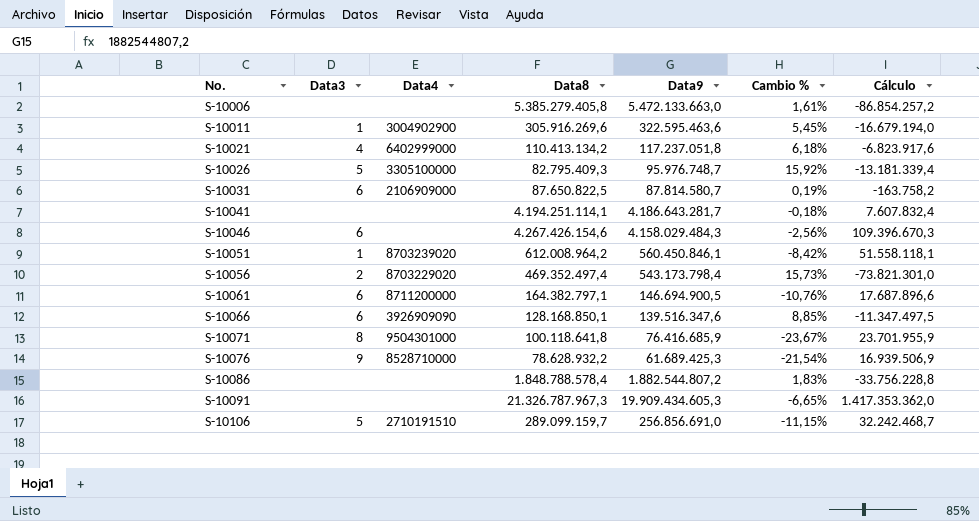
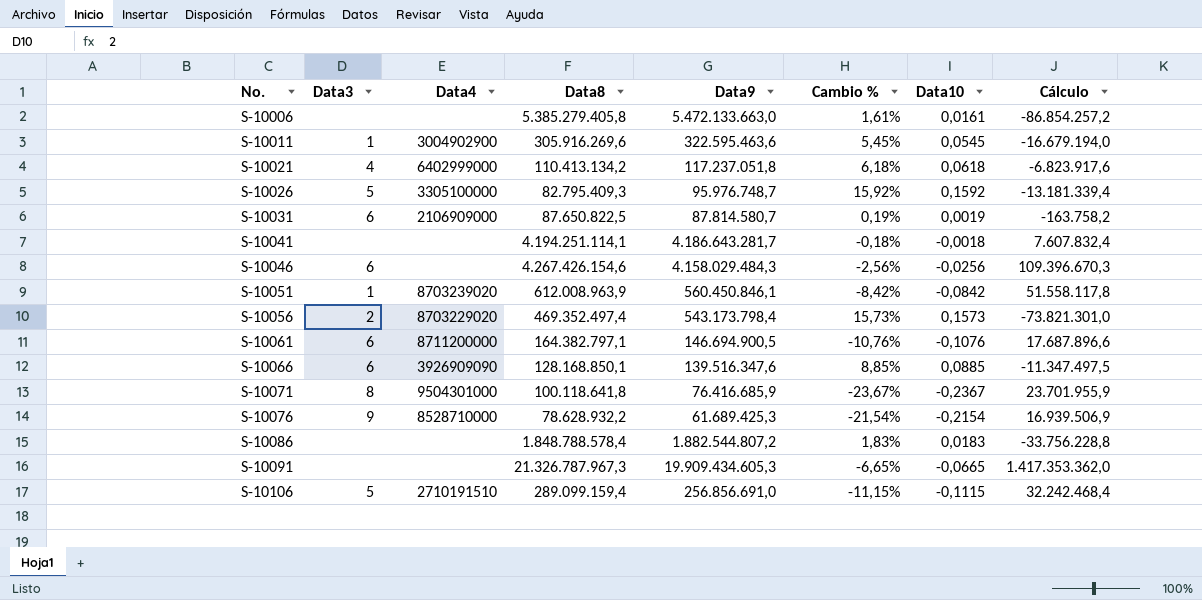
column Data10 | formula: none -> ([Data9] - [Data8]) / [Data8]
S-10051 | Data8: 612.008.964,2 -> 612.008.963,9
S-10051 | Cálculo: 51.558.118,1 -> 51.558.117,8
S-10106 | Data8: 289.099.159,7 -> 289.099.159,4
S-10106 | Cálculo: 32.242.468,7 -> 32.242.468,4

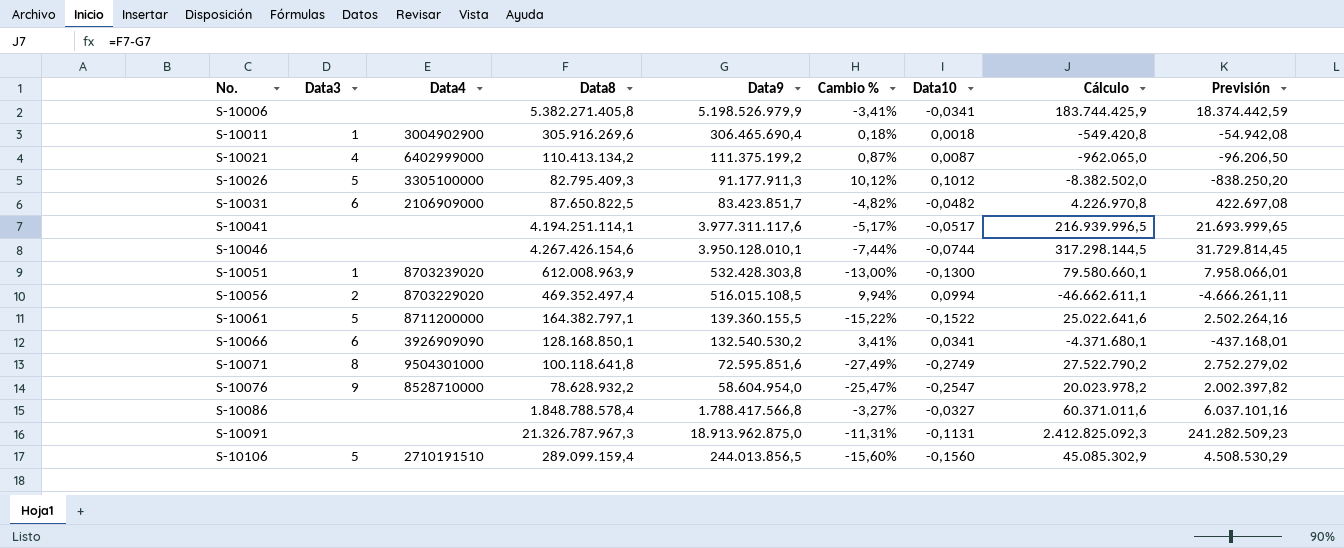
column Previsión | formula: none -> [Cálculo] * 0,1
S-10006 | Data8: 5.385.279.405,8 -> 5.382.271.405,8
S-10006 | Data9: 5.472.133.663,0 -> 5.198.526.979,9
S-10006 | Cambio %: 1,61% -> -3,41%
S-10006 | Data10: 0,0161 -> -0,0341
S-10006 | Cálculo: -86.854.257,2 -> 183.744.425,9
S-10011 | Data9: 322.595.463,6 -> 306.465.690,4
S-10011 | Cambio %: 5,45% -> 0,18%
S-10011 | Data10: 0,0545 -> 0,0018
S-10011 | Cálculo: -16.679.194,0 -> -549.420,8
S-10021 | Data9: 117.237.051,8 -> 111.375.199,2
S-10021 | Cambio %: 6,18% -> 0,87%
S-10021 | Data10: 0,0618 -> 0,0087
S-10021 | Cálculo: -6.823.917,6 -> -962.065,0
S-10026 | Data9: 95.976.748,7 -> 91.177.911,3
S-10026 | Cambio %: 15,92% -> 10,12%
S-10026 | Data10: 0,1592 -> 0,1012
S-10026 | Cálculo: -13.181.339,4 -> -8.382.502,0
S-10031 | Data9: 87.814.580,7 -> 83.423.851,7
S-10031 | Cambio %: 0,19% -> -4,82%
S-10031 | Data10: 0,0019 -> -0,0482
S-10031 | Cálculo: -163.758,2 -> 4.226.970,8
S-10041 | Data9: 4.186.643.281,7 -> 3.977.311.117,6
S-10041 | Cambio %: -0,18% -> -5,17%
S-10041 | Data10: -0,0018 -> -0,0517
S-10041 | Cálculo: 7.607.832,4 -> 216.939.996,5
S-10046 | Data3: 6 -> none
S-10046 | Data9: 4.158.029.484,3 -> 3.950.128.010,1
S-10046 | Cambio %: -2,56% -> -7,44%
S-10046 | Data10: -0,0256 -> -0,0744
S-10046 | Cálculo: 109.396.670,3 -> 317.298.144,5
S-10051 | Data9: 560.450.846,1 -> 532.428.303,8
S-10051 | Cambio %: -8,42% -> -13,00%
S-10051 | Data10: -0,0842 -> -0,1300
S-10051 | Cálculo: 51.558.117,8 -> 79.580.660,1
S-10056 | Data9: 543.173.798,4 -> 516.015.108,5
S-10056 | Cambio %: 15,73% -> 9,94%
S-10056 | Data10: 0,1573 -> 0,0994
S-10056 | Cálculo: -73.821.301,0 -> -46.662.611,1
S-10061 | Data3: 6 -> 5
S-10061 | Data9: 146.694.900,5 -> 139.360.155,5
S-10061 | Cambio %: -10,76% -> -15,22%
S-10061 | Data10: -0,1076 -> -0,1522
S-10061 | Cálculo: 17.687.896,6 -> 25.022.641,6
S-10066 | Data9: 139.516.347,6 -> 132.540.530,2
S-10066 | Cambio %: 8,85% -> 3,41%
S-10066 | Data10: 0,0885 -> 0,0341
S-10066 | Cálculo: -11.347.497,5 -> -4.371.680,1
S-10071 | Data9: 76.416.685,9 -> 72.595.851,6
S-10071 | Cambio %: -23,67% -> -27,49%
S-10071 | Data10: -0,2367 -> -0,2749
S-10071 | Cálculo: 23.701.955,9 -> 27.522.790,2
S-10076 | Data9: 61.689.425,3 -> 58.604.954,0
S-10076 | Cambio %: -21,54% -> -25,47%
S-10076 | Data10: -0,2154 -> -0,2547
S-10076 | Cálculo: 16.939.506,9 -> 20.023.978,2
S-10086 | Data9: 1.882.544.807,2 -> 1.788.417.566,8
S-10086 | Cambio %: 1,83% -> -3,27%
S-10086 | Data10: 0,0183 -> -0,0327
S-10086 | Cálculo: -33.756.228,8 -> 60.371.011,6
S-10091 | Data9: 19.909.434.605,3 -> 18.913.962.875,0
S-10091 | Cambio %: -6,65% -> -11,31%
S-10091 | Data10: -0,0665 -> -0,1131
S-10091 | Cálculo: 1.417.353.362,0 -> 2.412.825.092,3
S-10106 | Data9: 256.856.691,0 -> 244.013.856,5
S-10106 | Cambio %: -11,15% -> -15,60%
S-10106 | Data10: -0,1115 -> -0,1560
S-10106 | Cálculo: 32.242.468,4 -> 45.085.302,9

